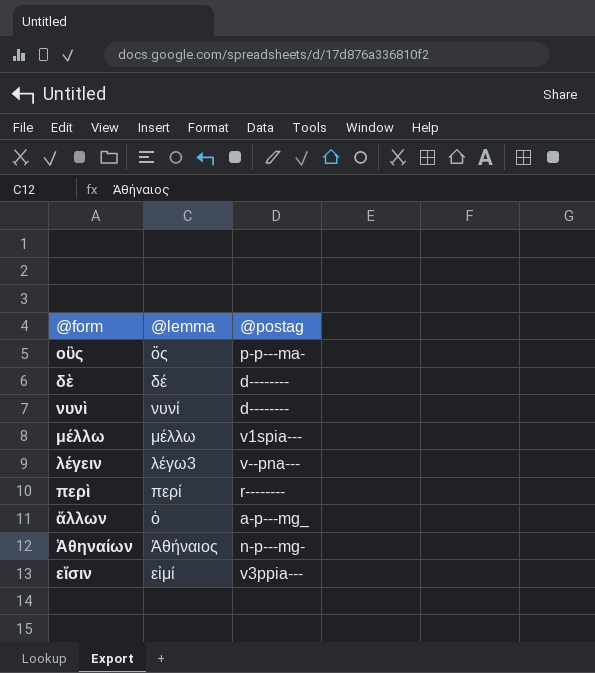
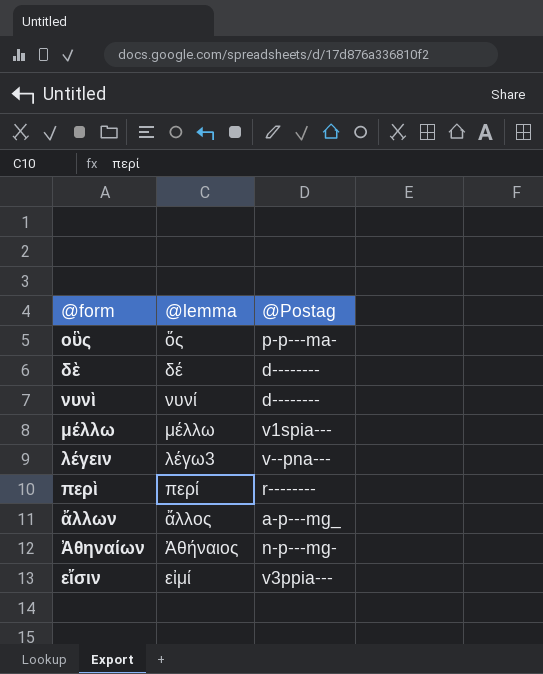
column name: @postag -> @Postag
ἄλλων | @lemma: ὁ -> ἄλλος

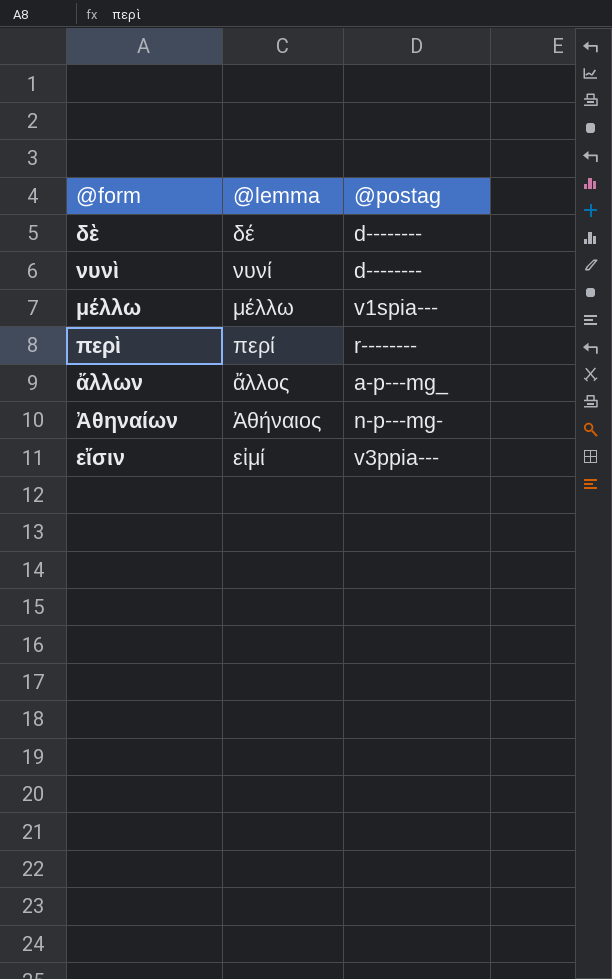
column name: @Postag -> @postag
row οὓς: ὅς | p-p---ma- -> none
row λέγειν: λέγω3 | v--pna--- -> none

